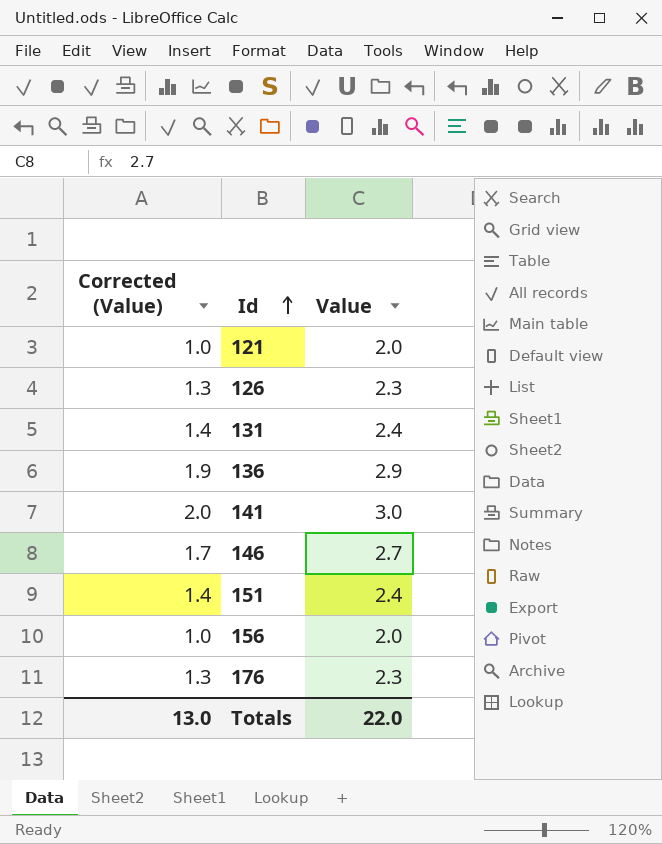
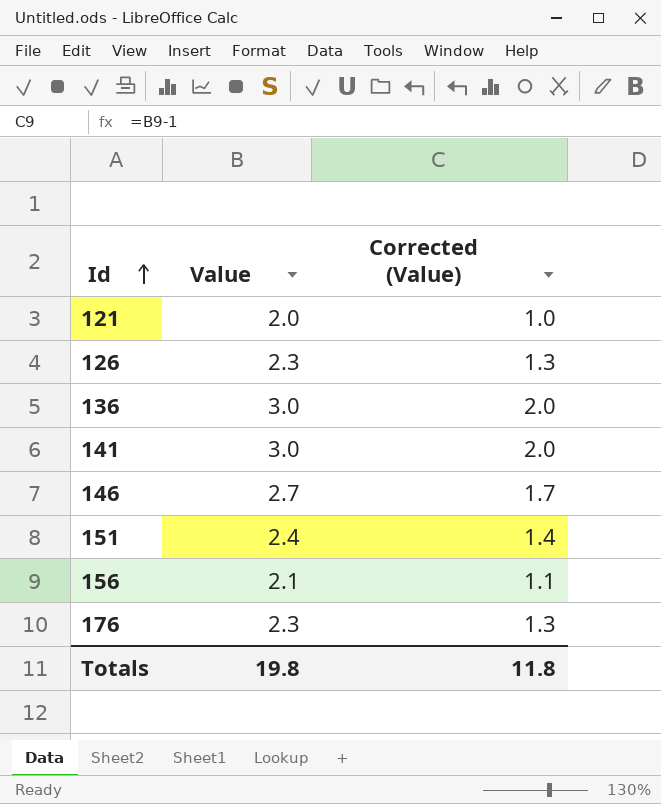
column Corrected (Value) | position: 1 -> 3
row 131: 1.4 | 2.4 -> none
136 | Value: 2.9 -> 3.0
136 | Corrected (Value): 1.9 -> 2.0
156 | Value: 2.0 -> 2.1
156 | Corrected (Value): 1.0 -> 1.1
Totals | Value: 22.0 -> 19.8
Totals | Corrected (Value): 13.0 -> 11.8

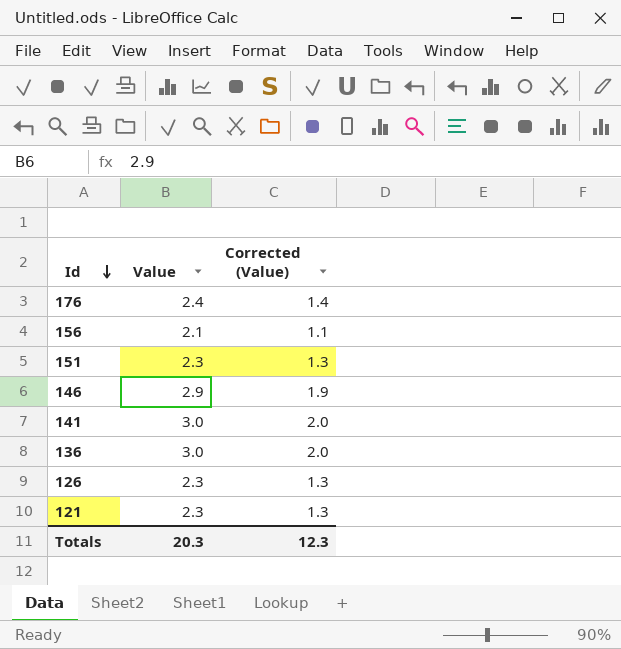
row order: Id ascending -> Id descending
176 | Value: 2.3 -> 2.4
176 | Corrected (Value): 1.3 -> 1.4
151 | Value: 2.4 -> 2.3
151 | Corrected (Value): 1.4 -> 1.3
146 | Value: 2.7 -> 2.9
146 | Corrected (Value): 1.7 -> 1.9
121 | Value: 2.0 -> 2.3
121 | Corrected (Value): 1.0 -> 1.3
Totals | Value: 19.8 -> 20.3
Totals | Corrected (Value): 11.8 -> 12.3

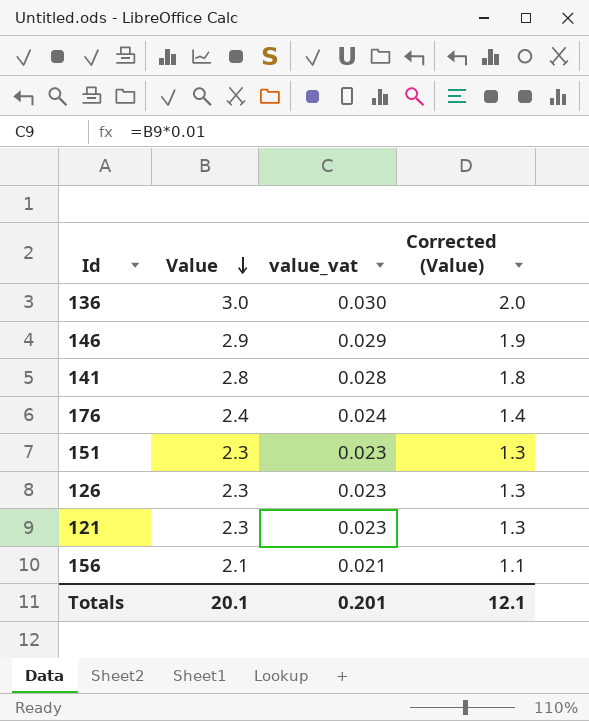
row order: Id descending -> Value descending
column value_vat | formula: none -> [Value] * 0.01
141 | Value: 3.0 -> 2.8
141 | Corrected (Value): 2.0 -> 1.8
Totals | Value: 20.3 -> 20.1
Totals | Corrected (Value): 12.3 -> 12.1

